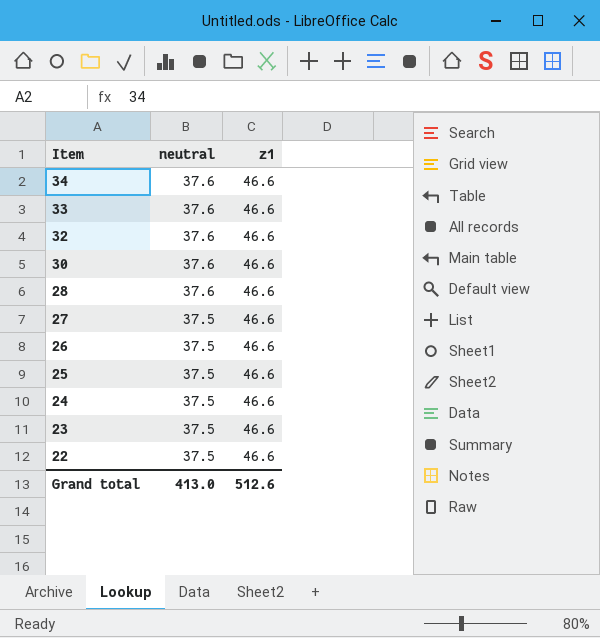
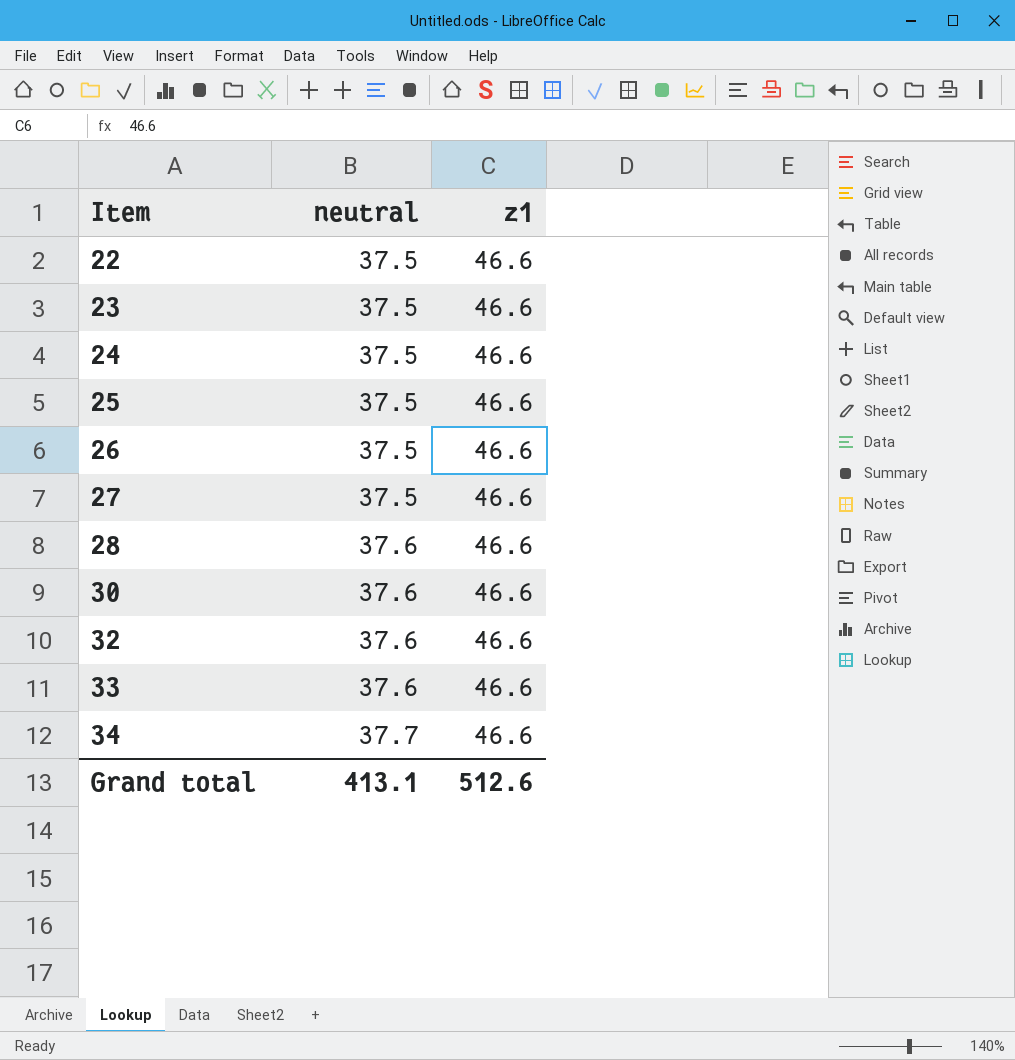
row order: Item descending -> Item ascending
34 | neutral: 37.6 -> 37.7
Grand total | neutral: 413.0 -> 413.1

